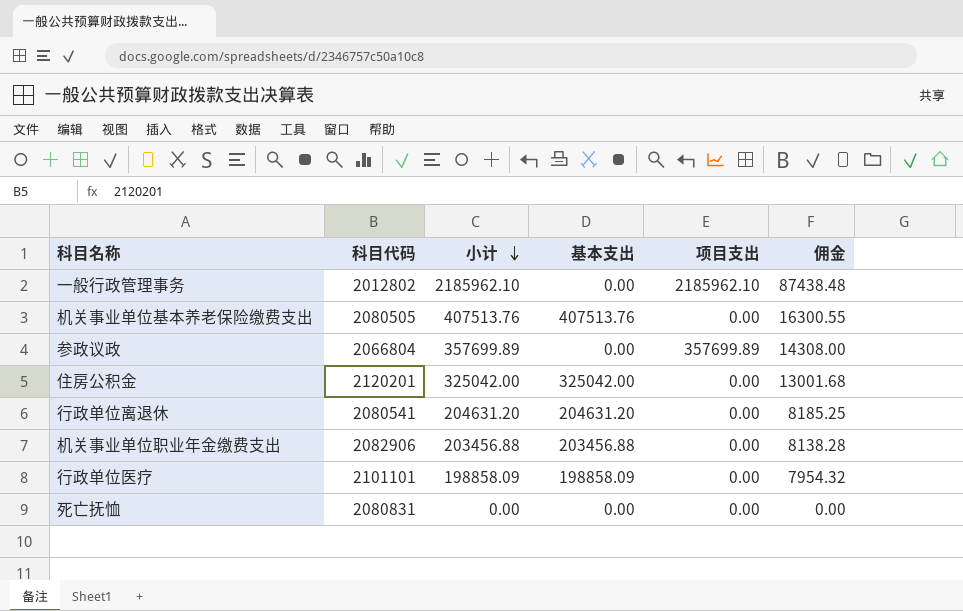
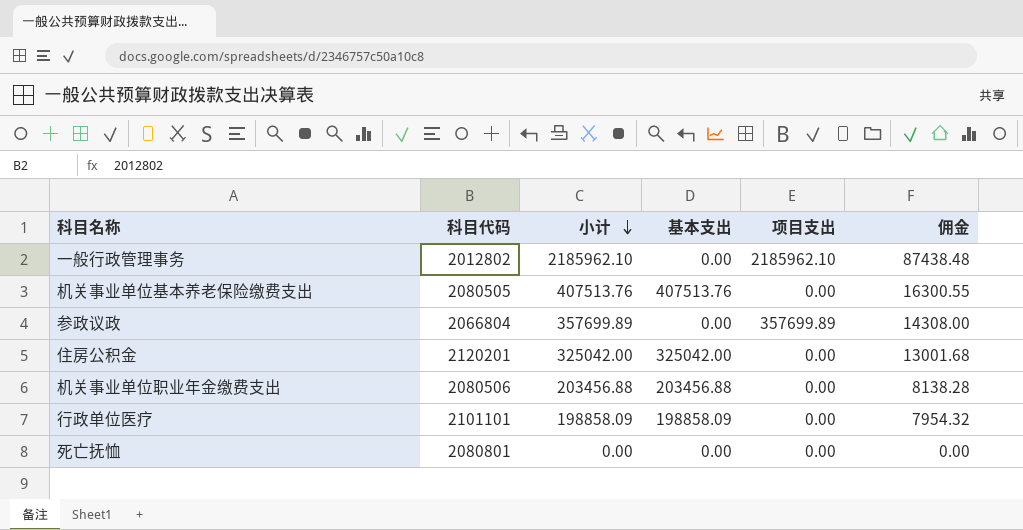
row 行政单位离退休: 2080541 | 204631.20 | 204631.20 | 0.00 | 8185.25 -> none
机关事业单位职业年金缴费支出 | 科目代码: 2082906 -> 2080506
死亡抚恤 | 科目代码: 2080831 -> 2080801

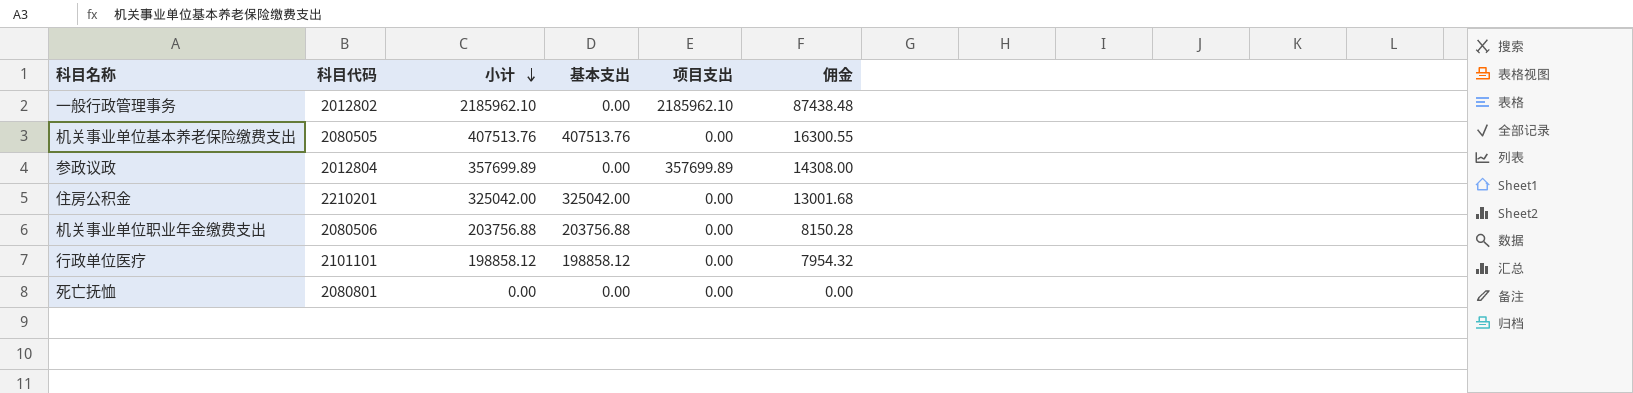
参政议政 | 科目代码: 2066804 -> 2012804
住房公积金 | 科目代码: 2120201 -> 2210201
机关事业单位职业年金缴费支出 | 小计: 203456.88 -> 203756.88
机关事业单位职业年金缴费支出 | 基本支出: 203456.88 -> 203756.88
机关事业单位职业年金缴费支出 | 佣金: 8138.28 -> 8150.28
行政单位医疗 | 小计: 198858.09 -> 198858.12
行政单位医疗 | 基本支出: 198858.09 -> 198858.12

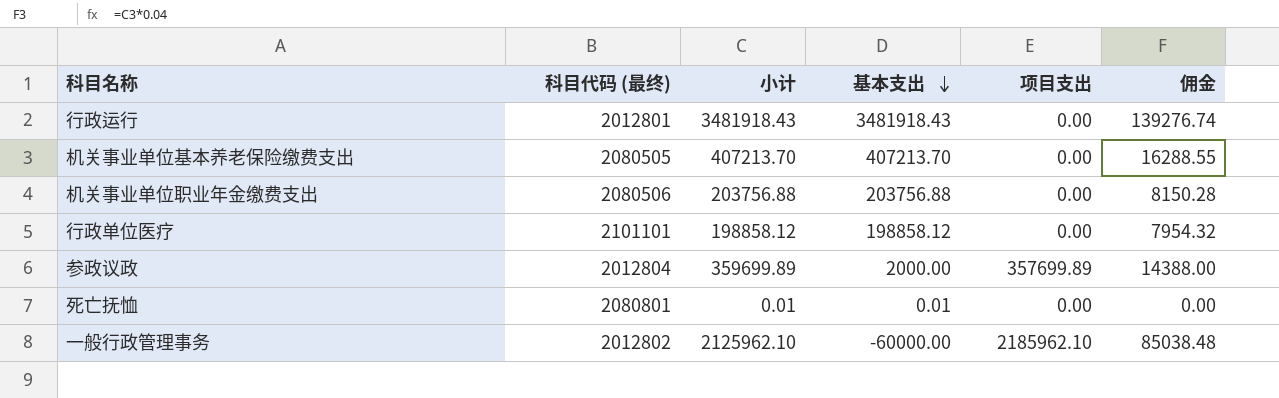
row order: 小计 descending -> 基本支出 descending
column name: 科目代码 -> 科目代码 (最终)
row 住房公积金: 2210201 | 325042.00 | 325042.00 | 0.00 | 13001.68 -> none
row 行政运行: none -> 2012801 | 3481918.43 | 3481918.43 | 0.00 | 139276.74
机关事业单位基本养老保险缴费支出 | 小计: 407513.76 -> 407213.70
机关事业单位基本养老保险缴费支出 | 基本支出: 407513.76 -> 407213.70
机关事业单位基本养老保险缴费支出 | 佣金: 16300.55 -> 16288.55
参政议政 | 小计: 357699.89 -> 359699.89
参政议政 | 基本支出: 0.00 -> 2000.00
参政议政 | 佣金: 14308.00 -> 14388.00
死亡抚恤 | 小计: 0.00 -> 0.01
死亡抚恤 | 基本支出: 0.00 -> 0.01
一般行政管理事务 | 小计: 2185962.10 -> 2125962.10
一般行政管理事务 | 基本支出: 0.00 -> -60000.00
一般行政管理事务 | 佣金: 87438.48 -> 85038.48

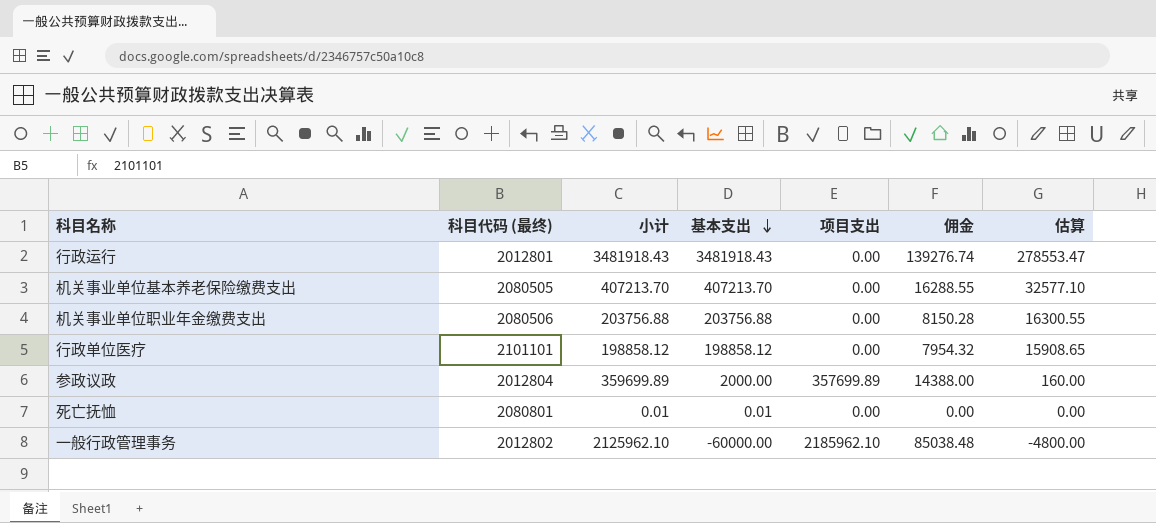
column 估算 | formula: none -> [基本支出] * 0.08

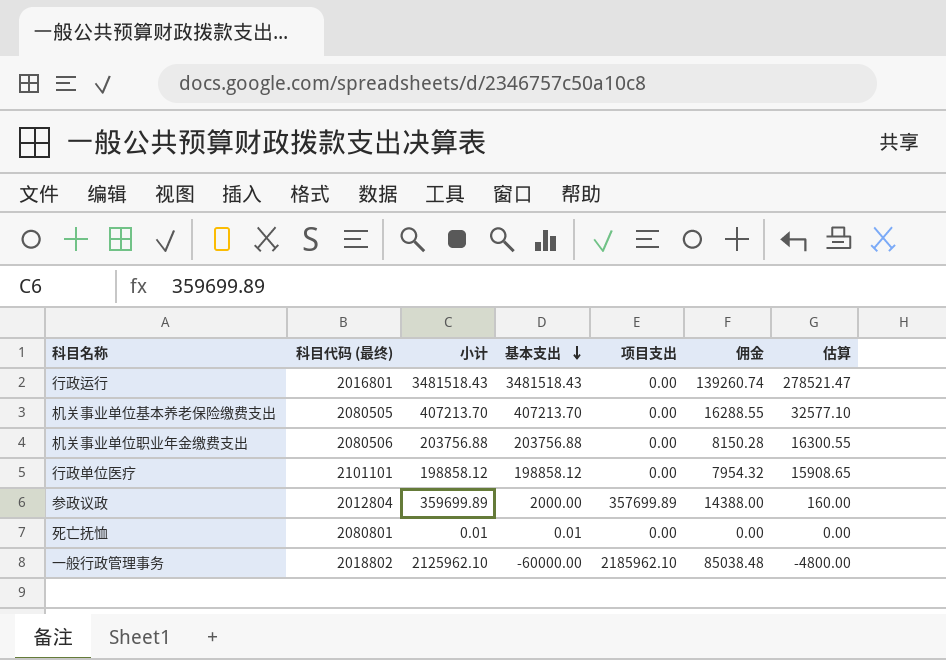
行政运行 | 科目代码 (最终): 2012801 -> 2016801
行政运行 | 小计: 3481918.43 -> 3481518.43
行政运行 | 基本支出: 3481918.43 -> 3481518.43
行政运行 | 佣金: 139276.74 -> 139260.74
行政运行 | 估算: 278553.47 -> 278521.47
一般行政管理事务 | 科目代码 (最终): 2012802 -> 2018802

